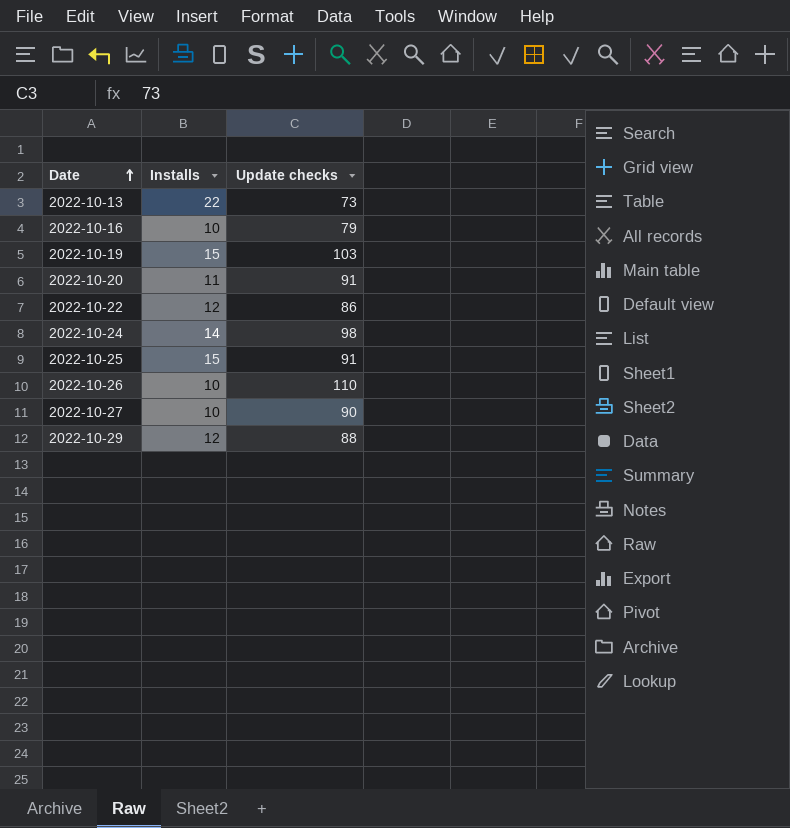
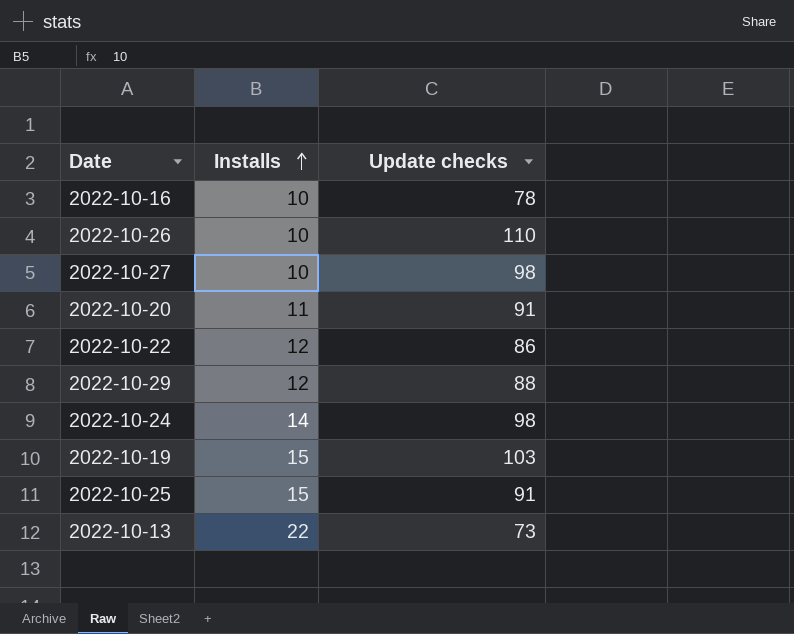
row order: Date ascending -> Installs ascending
2022-10-16 | Update checks: 79 -> 78
2022-10-27 | Update checks: 90 -> 98

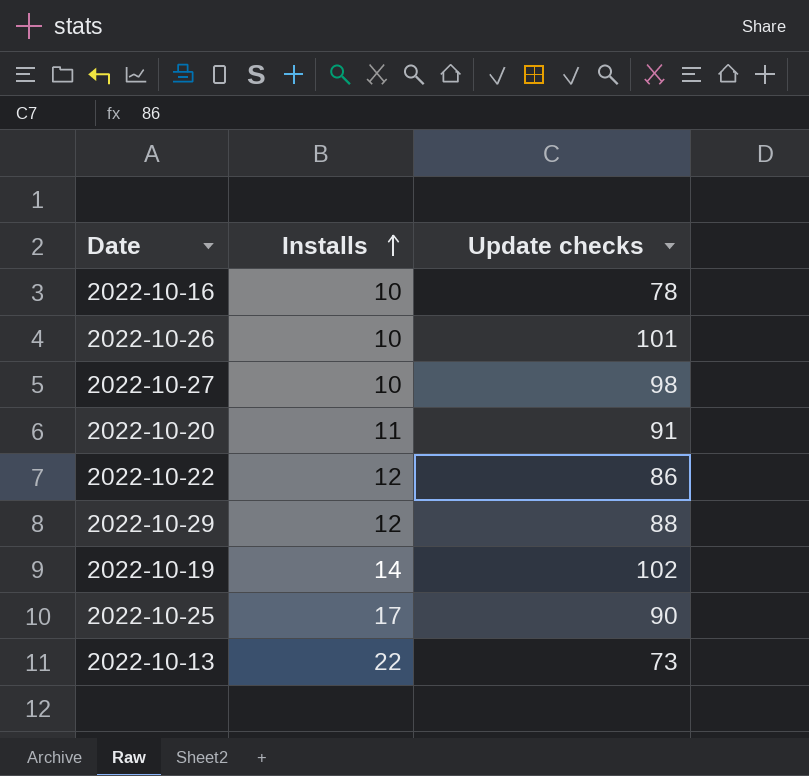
row 2022-10-24: 14 | 98 -> none
2022-10-26 | Update checks: 110 -> 101
2022-10-19 | Installs: 15 -> 14
2022-10-19 | Update checks: 103 -> 102
2022-10-25 | Installs: 15 -> 17
2022-10-25 | Update checks: 91 -> 90

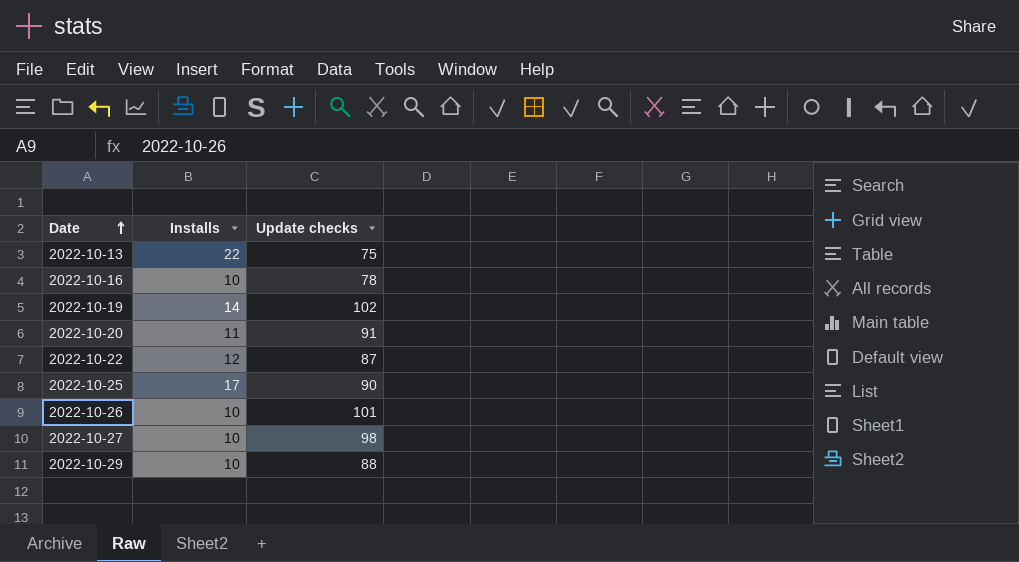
row order: Installs ascending -> Date ascending
2022-10-13 | Update checks: 73 -> 75
2022-10-22 | Update checks: 86 -> 87
2022-10-29 | Installs: 12 -> 10

